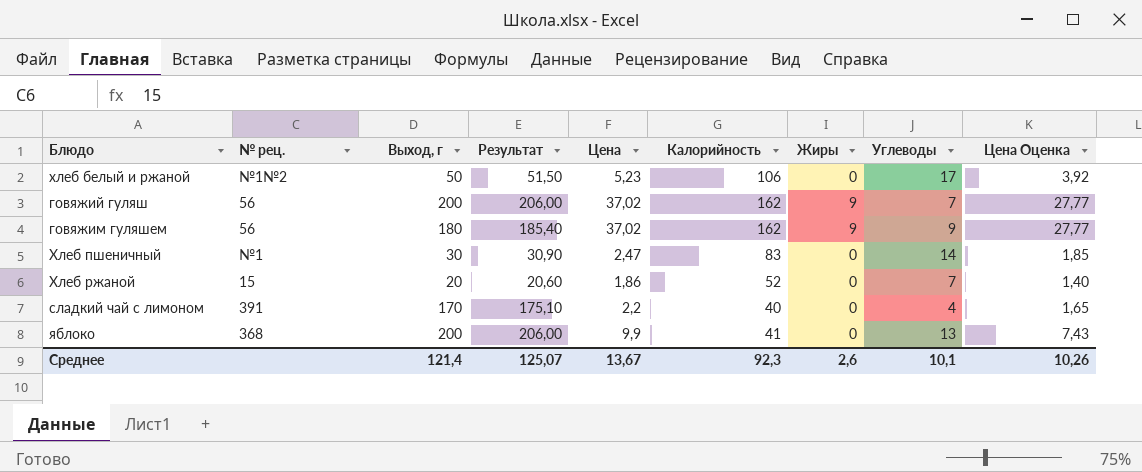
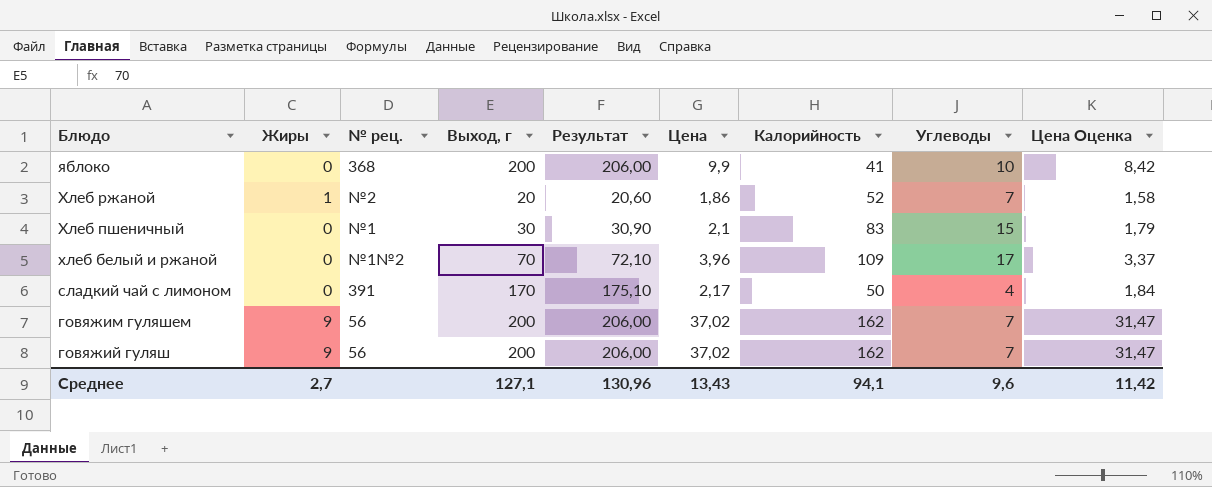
row order: none -> Блюдо descending
column Жиры | position: 7 -> 2
column Цена Оценка | formula: [Цена] * 0,75 -> [Цена] * 0,85
яблоко | Углеводы: 13 -> 10
Хлеб ржаной | Жиры: 0 -> 1
Хлеб ржаной | № рец.: 15 -> №2
Хлеб пшеничный | Цена: 2,47 -> 2,1
Хлеб пшеничный | Углеводы: 14 -> 15
хлеб белый и ржаной | Выход, г: 50 -> 70
хлеб белый и ржаной | Результат: 51,50 -> 72,10
хлеб белый и ржаной | Цена: 5,23 -> 3,96
хлеб белый и ржаной | Калорийность: 106 -> 109
сладкий чай с лимоном | Цена: 2,2 -> 2,17
сладкий чай с лимоном | Калорийность: 40 -> 50
говяжим гуляшем | Выход, г: 180 -> 200
говяжим гуляшем | Результат: 185,40 -> 206,00
говяжим гуляшем | Углеводы: 9 -> 7
Среднее | Жиры: 2,6 -> 2,7
Среднее | Выход, г: 121,4 -> 127,1
Среднее | Результат: 125,07 -> 130,96
Среднее | Цена: 13,67 -> 13,43
Среднее | Калорийность: 92,3 -> 94,1
Среднее | Углеводы: 10,1 -> 9,6
Среднее | Цена Оценка: 10,26 -> 11,42

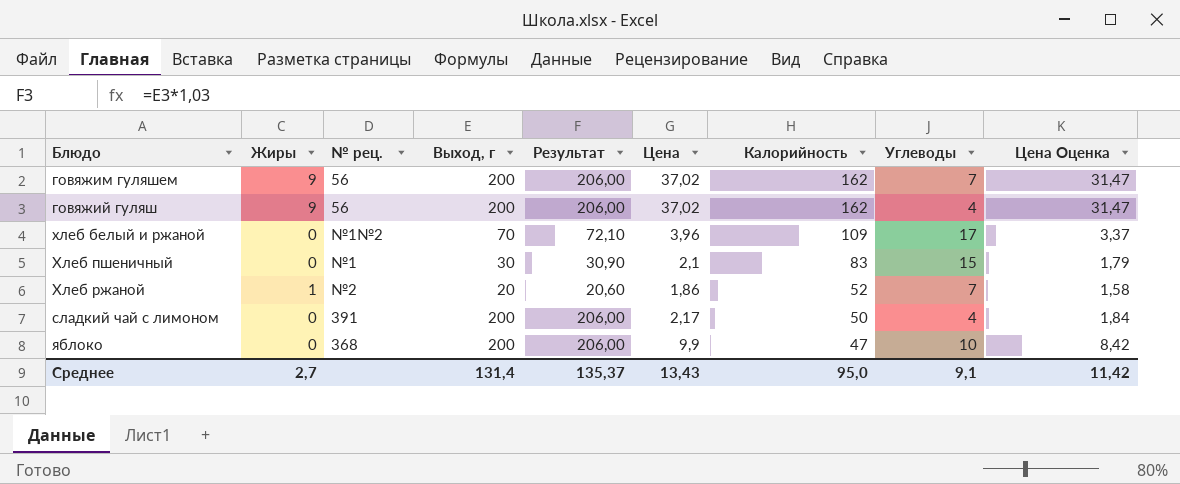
row order: Блюдо descending -> Калорийность descending
говяжий гуляш | Углеводы: 7 -> 4
сладкий чай с лимоном | Выход, г: 170 -> 200
сладкий чай с лимоном | Результат: 175,10 -> 206,00
яблоко | Калорийность: 41 -> 47
Среднее | Выход, г: 127,1 -> 131,4
Среднее | Результат: 130,96 -> 135,37
Среднее | Калорийность: 94,1 -> 95,0
Среднее | Углеводы: 9,6 -> 9,1

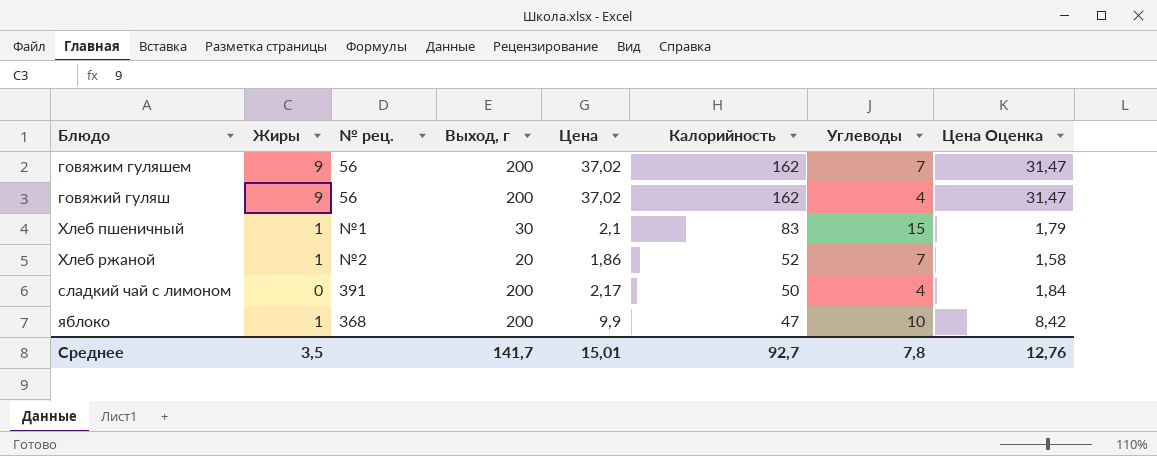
column Результат | formula: [Выход, г] * 1,03 -> none
row хлеб белый и ржаной: 0 | №1№2 | 70 | 72,10 | 3,96 | 109 | 17 | 3,37 -> none
Хлеб пшеничный | Жиры: 0 -> 1
яблоко | Жиры: 0 -> 1
Среднее | Жиры: 2,7 -> 3,5
Среднее | Выход, г: 131,4 -> 141,7
Среднее | Цена: 13,43 -> 15,01
Среднее | Калорийность: 95,0 -> 92,7
Среднее | Углеводы: 9,1 -> 7,8
Среднее | Цена Оценка: 11,42 -> 12,76

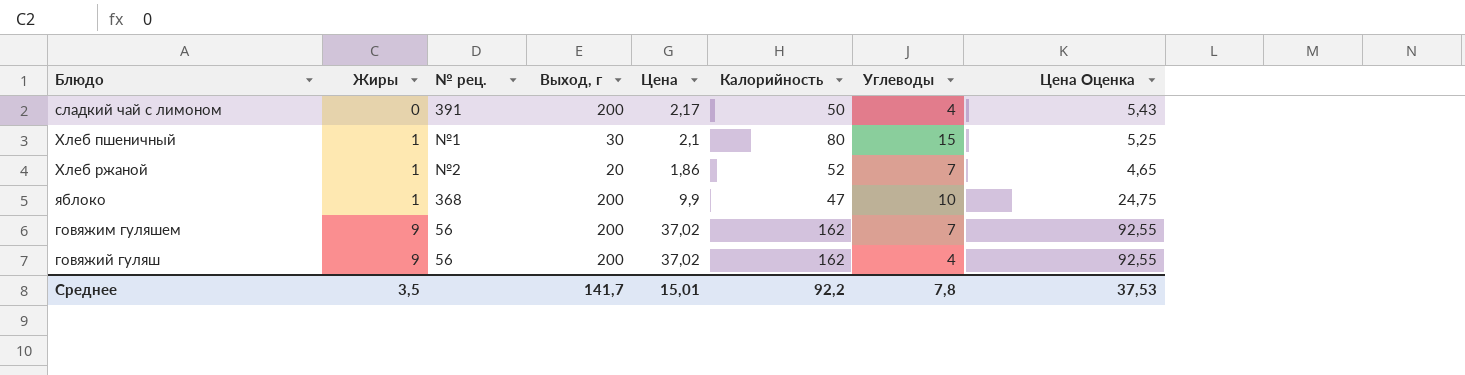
row order: Калорийность descending -> Жиры ascending
column Цена Оценка | formula: [Цена] * 0,85 -> [Цена] * 2,5
Хлеб пшеничный | Калорийность: 83 -> 80
Среднее | Калорийность: 92,7 -> 92,2
Среднее | Цена Оценка: 12,76 -> 37,53

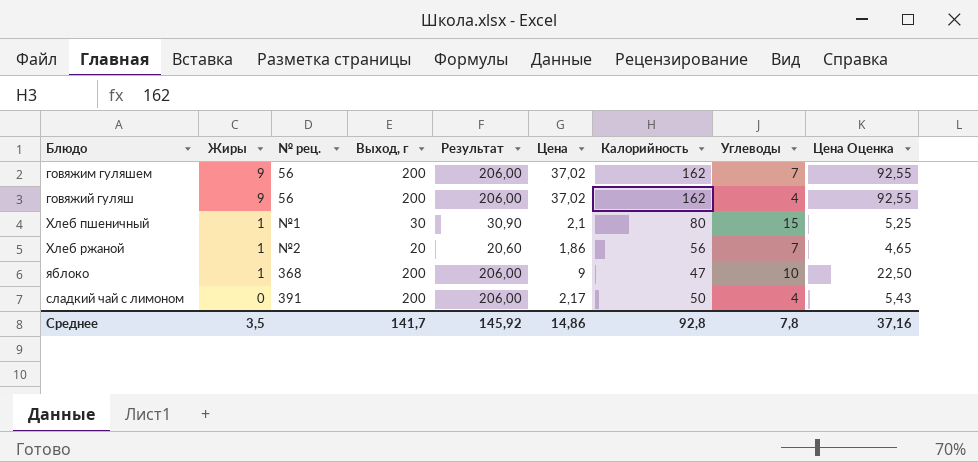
row order: Жиры ascending -> Жиры descending
column Результат | formula: none -> [Выход, г] * 1,03
Хлеб ржаной | Калорийность: 52 -> 56
яблоко | Цена: 9,9 -> 9
яблоко | Цена Оценка: 24,75 -> 22,50
Среднее | Цена: 15,01 -> 14,86
Среднее | Калорийность: 92,2 -> 92,8
Среднее | Цена Оценка: 37,53 -> 37,16

